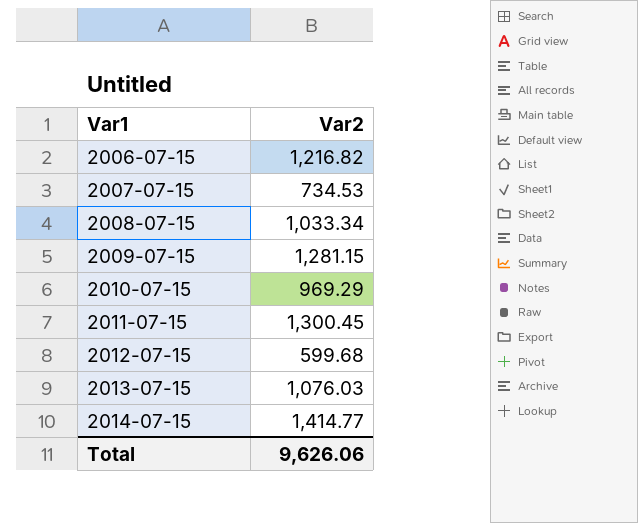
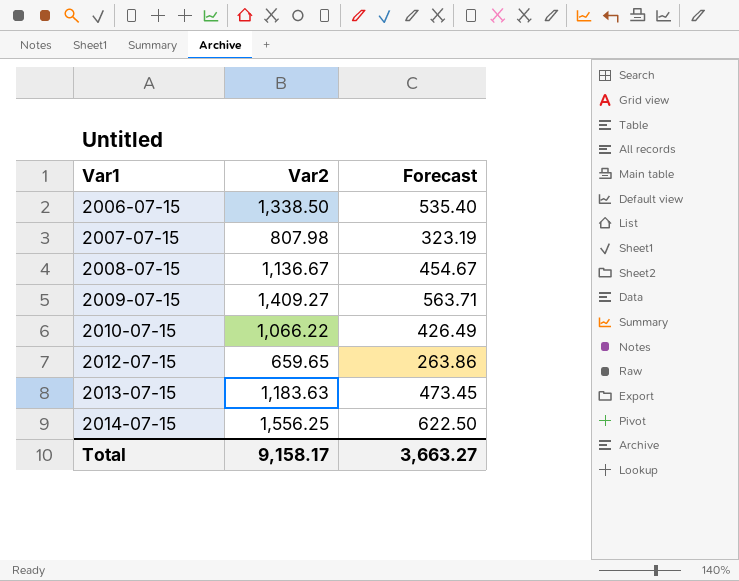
column Forecast | formula: none -> [Var2] * 0.4
row 2011-07-15: 1,300.45 -> none
2006-07-15 | Var2: 1,216.82 -> 1,338.50
2007-07-15 | Var2: 734.53 -> 807.98
2008-07-15 | Var2: 1,033.34 -> 1,136.67
2009-07-15 | Var2: 1,281.15 -> 1,409.27
2010-07-15 | Var2: 969.29 -> 1,066.22
2012-07-15 | Var2: 599.68 -> 659.65
2013-07-15 | Var2: 1,076.03 -> 1,183.63
2014-07-15 | Var2: 1,414.77 -> 1,556.25
Total | Var2: 9,626.06 -> 9,158.17

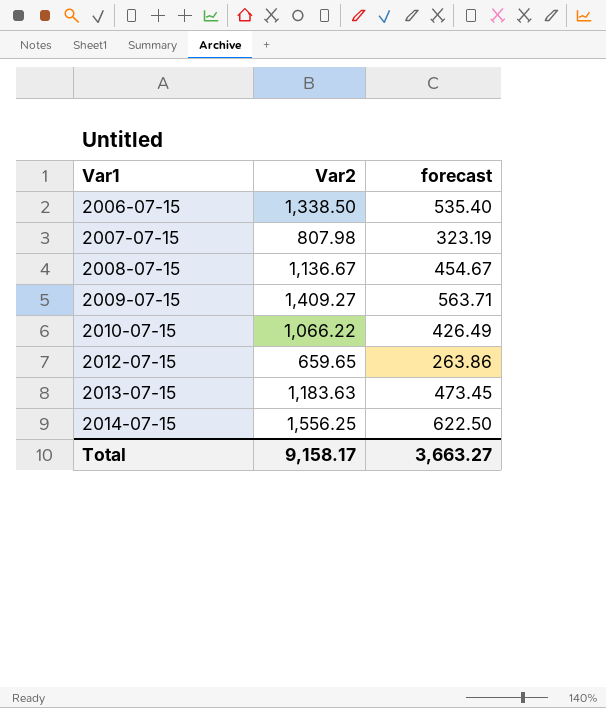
column name: Forecast -> forecast

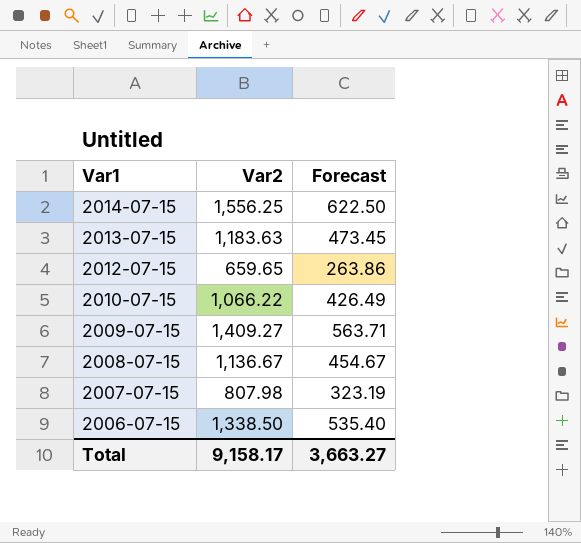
row order: Var1 ascending -> Var1 descending
column name: forecast -> Forecast

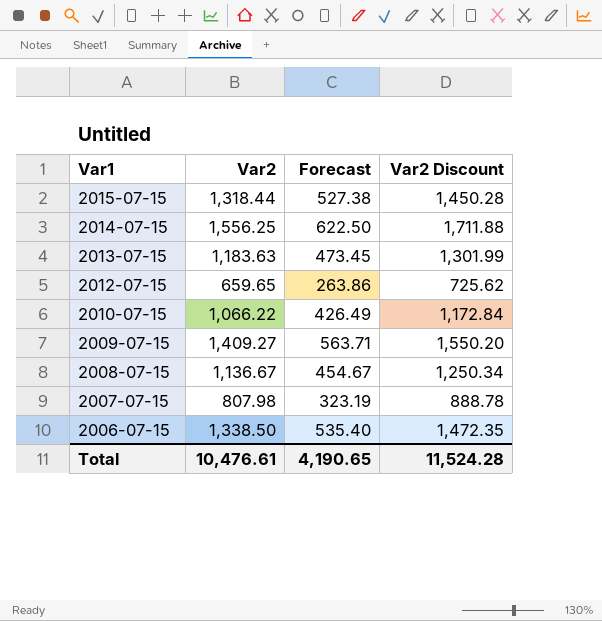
column Var2 Discount | formula: none -> [Var2] * 1.1
row 2015-07-15: none -> 1,318.44 | 527.38 | 1,450.28
Total | Var2: 9,158.17 -> 10,476.61
Total | Forecast: 3,663.27 -> 4,190.65

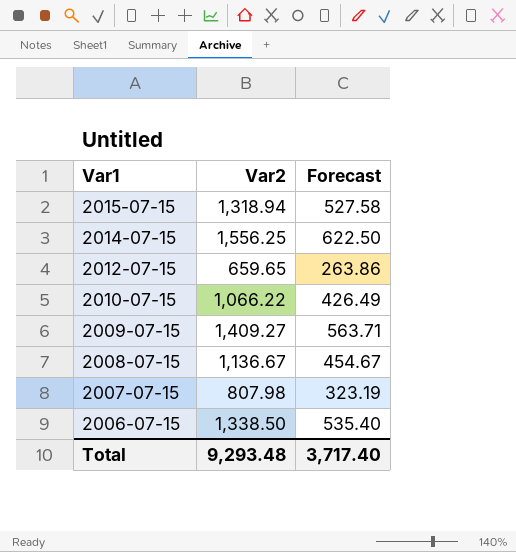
column Var2 Discount | formula: [Var2] * 1.1 -> none
row 2013-07-15: 1,183.63 | 473.45 | 1,301.99 -> none
2015-07-15 | Var2: 1,318.44 -> 1,318.94
2015-07-15 | Forecast: 527.38 -> 527.58
Total | Var2: 10,476.61 -> 9,293.48
Total | Forecast: 4,190.65 -> 3,717.40

